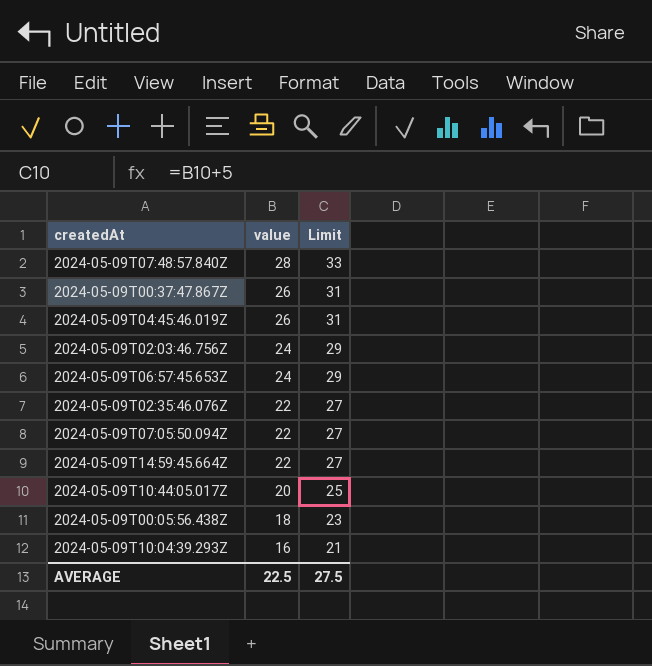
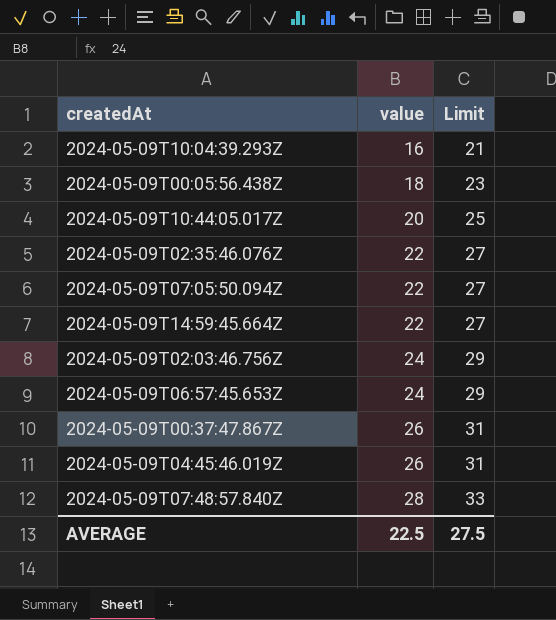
row order: value descending -> value ascending

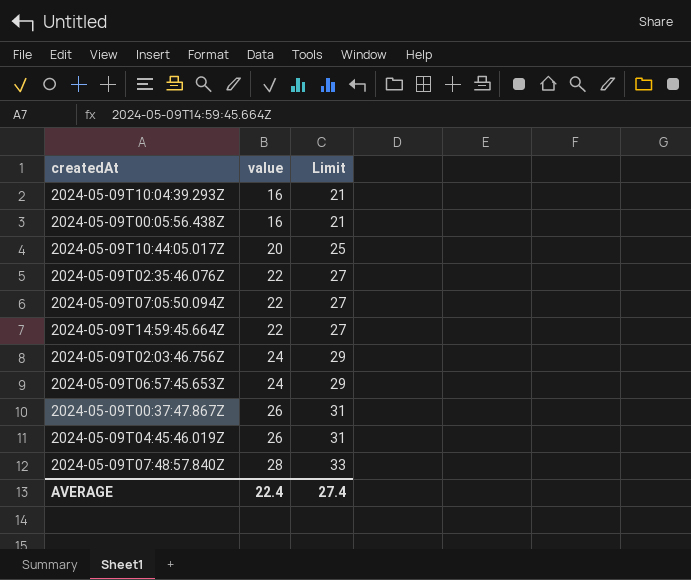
2024-05-09T00:05:56.438Z | value: 18 -> 16
2024-05-09T00:05:56.438Z | Limit: 23 -> 21
AVERAGE | value: 22.5 -> 22.4
AVERAGE | Limit: 27.5 -> 27.4

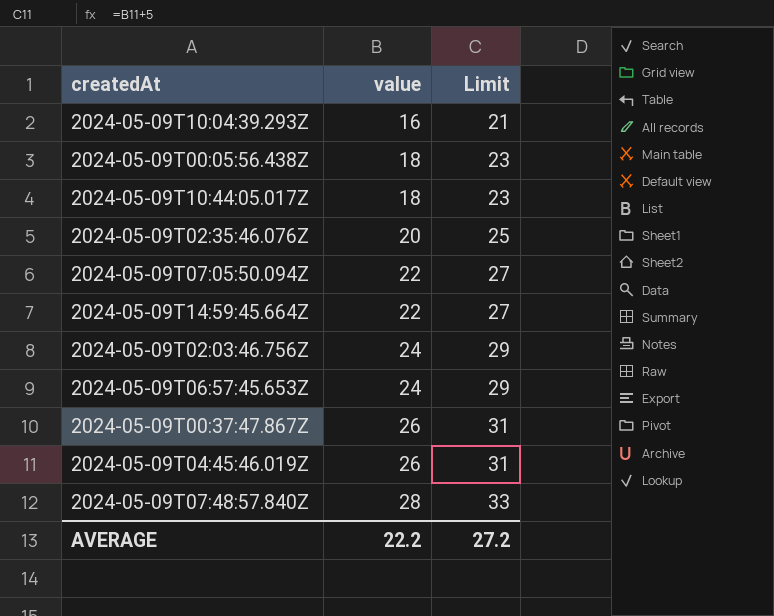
2024-05-09T00:05:56.438Z | value: 16 -> 18
2024-05-09T00:05:56.438Z | Limit: 21 -> 23
2024-05-09T10:44:05.017Z | value: 20 -> 18
2024-05-09T10:44:05.017Z | Limit: 25 -> 23
2024-05-09T02:35:46.076Z | value: 22 -> 20
2024-05-09T02:35:46.076Z | Limit: 27 -> 25
AVERAGE | value: 22.4 -> 22.2
AVERAGE | Limit: 27.4 -> 27.2

